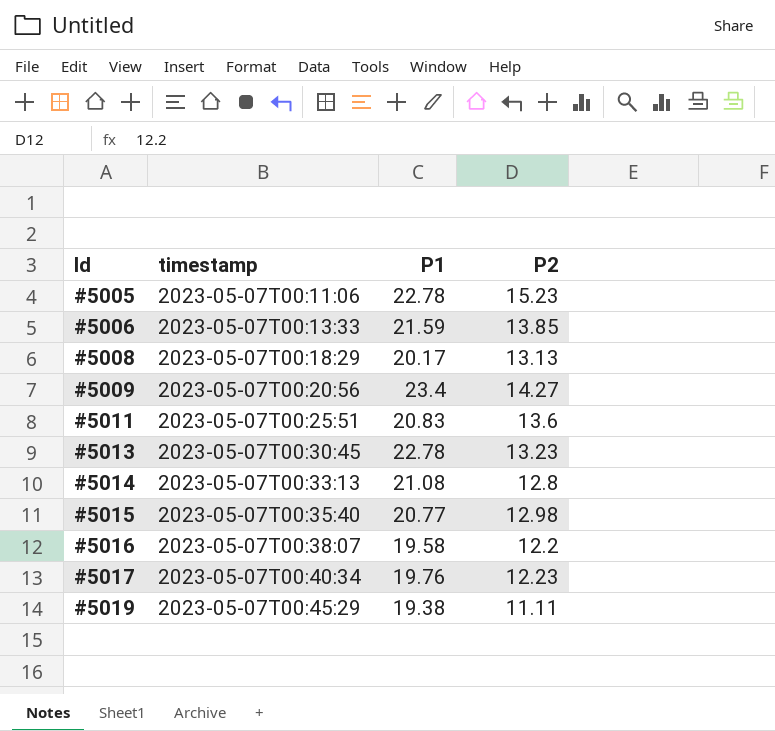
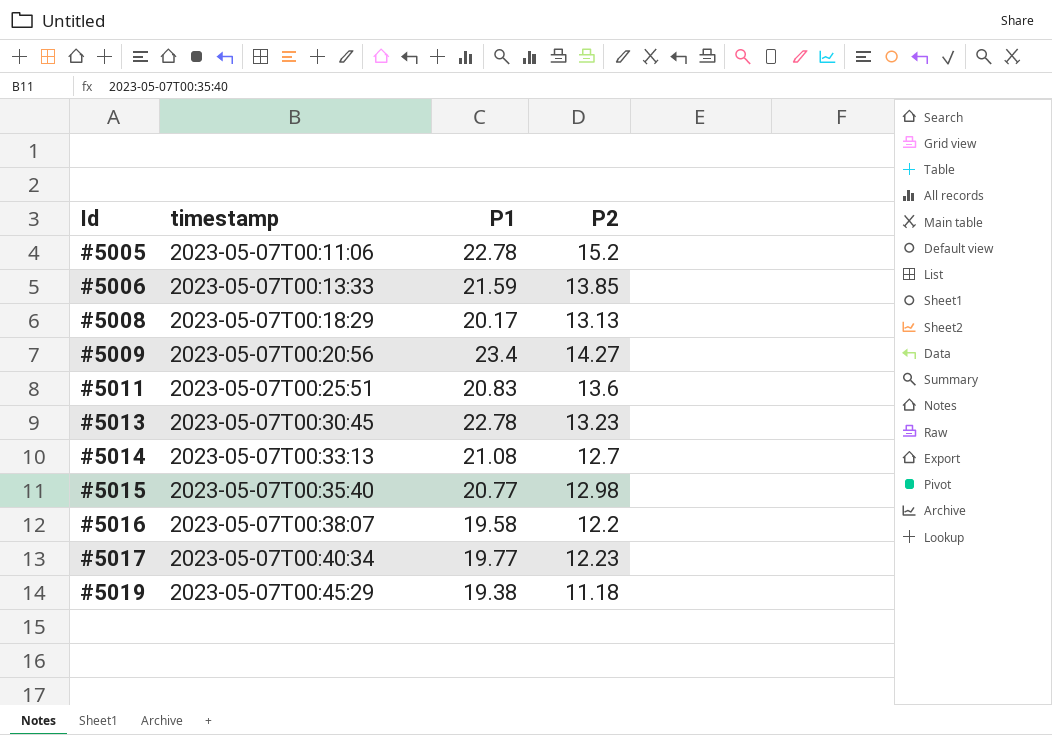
#5005 | P2: 15.23 -> 15.2
#5014 | P2: 12.8 -> 12.7
#5017 | P1: 19.76 -> 19.77
#5019 | P2: 11.11 -> 11.18

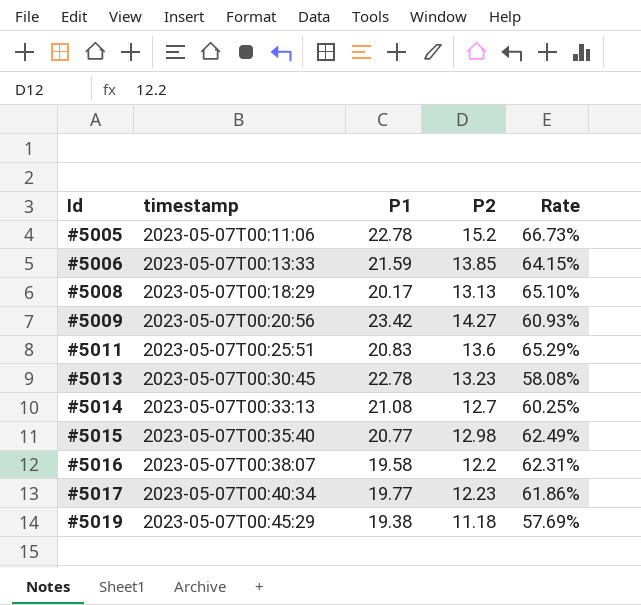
column Rate | formula: none -> [P2] / [P1]
#5009 | P1: 23.4 -> 23.42

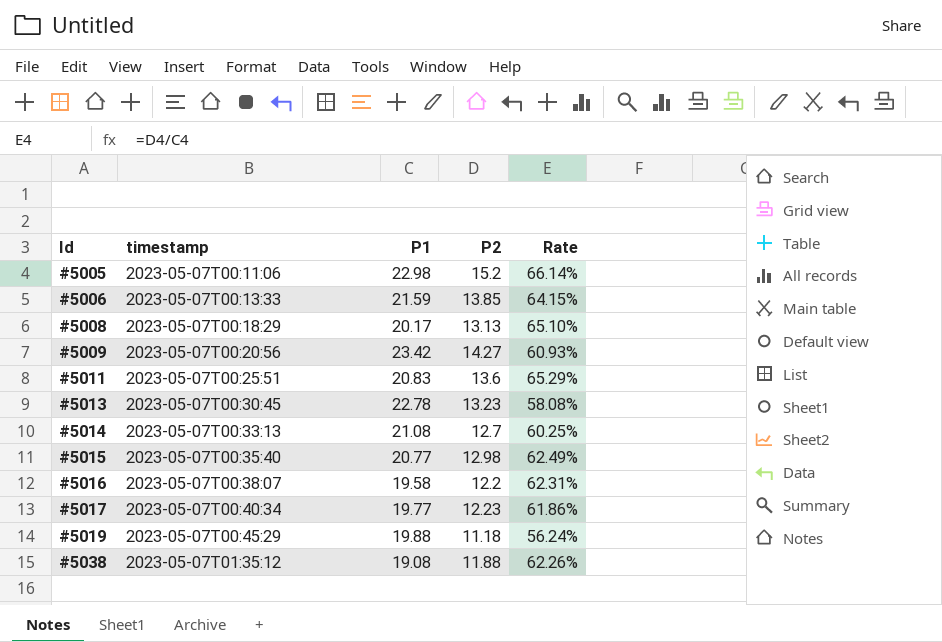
#5005 | P1: 22.78 -> 22.98
#5005 | Rate: 66.73% -> 66.14%
#5019 | P1: 19.38 -> 19.88
#5019 | Rate: 57.69% -> 56.24%
row #5038: none -> 2023-05-07T01:35:12 | 19.08 | 11.88 | 62.26%

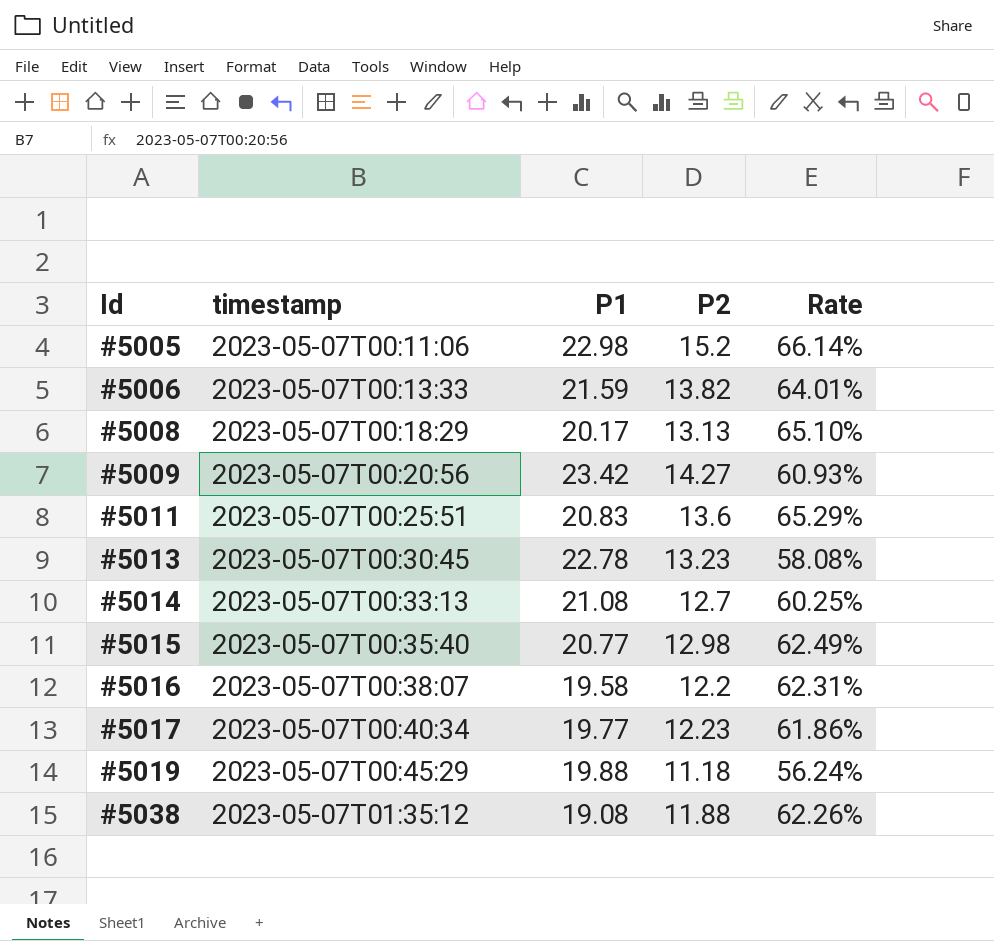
#5006 | P2: 13.85 -> 13.82
#5006 | Rate: 64.15% -> 64.01%

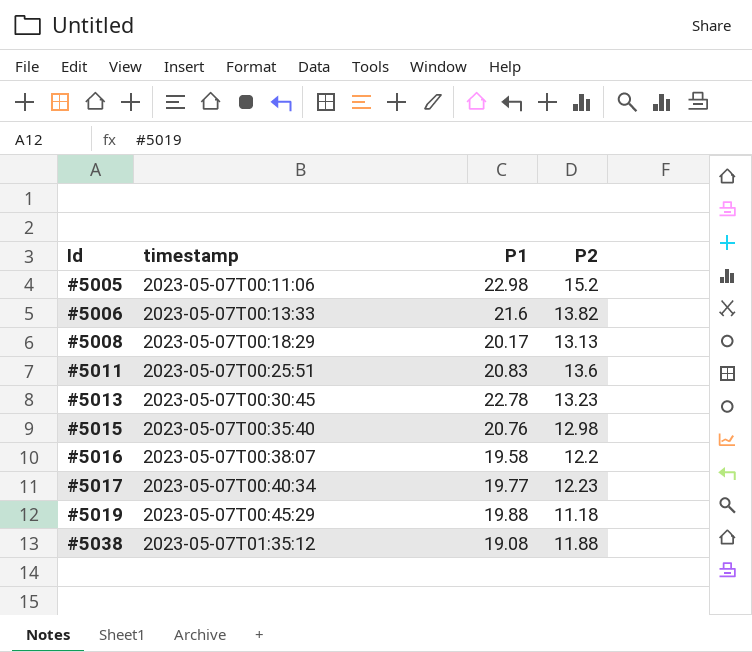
column Rate | formula: [P2] / [P1] -> none
row #5009: 2023-05-07T00:20:56 | 23.42 | 14.27 | 60.93% -> none
row #5014: 2023-05-07T00:33:13 | 21.08 | 12.7 | 60.25% -> none
#5006 | P1: 21.59 -> 21.6
#5015 | P1: 20.77 -> 20.76

